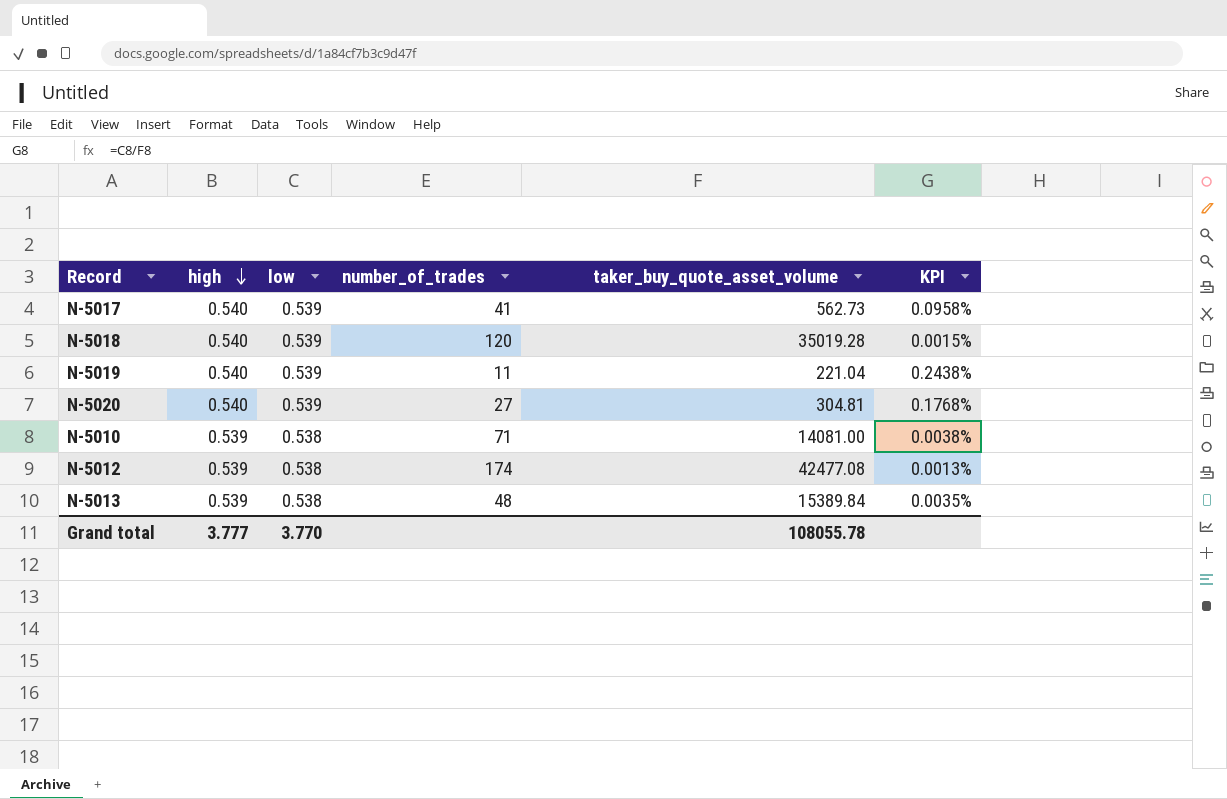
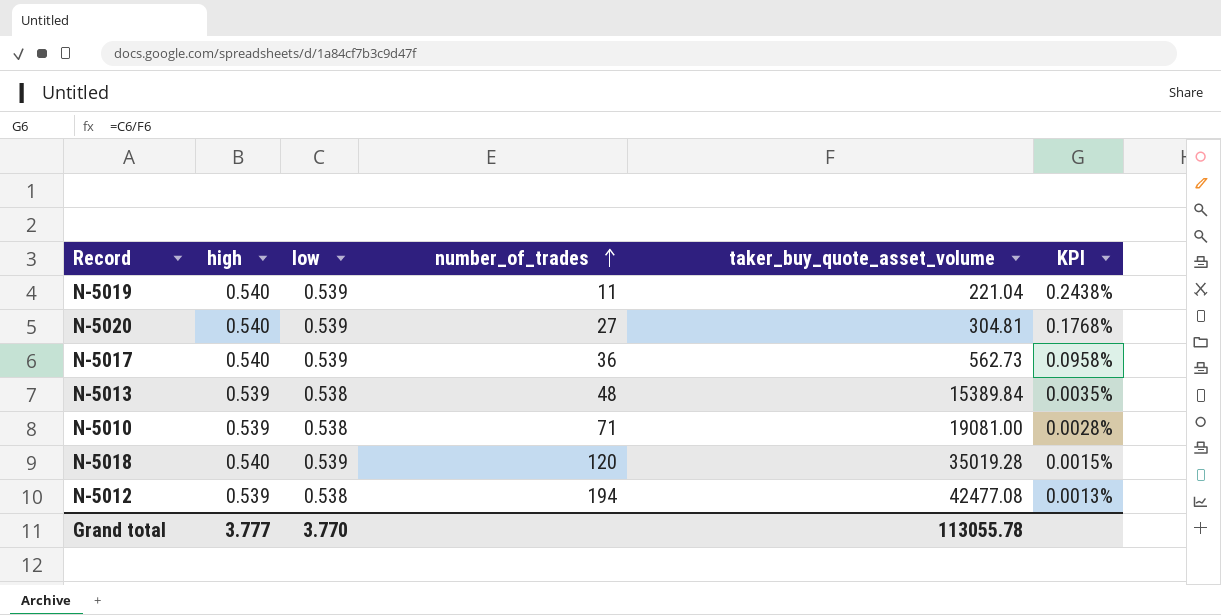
row order: high descending -> number_of_trades ascending
N-5017 | number_of_trades: 41 -> 36
N-5010 | taker_buy_quote_asset_volume: 14081.00 -> 19081.00
N-5010 | KPI: 0.0038% -> 0.0028%
N-5012 | number_of_trades: 174 -> 194
Grand total | taker_buy_quote_asset_volume: 108055.78 -> 113055.78

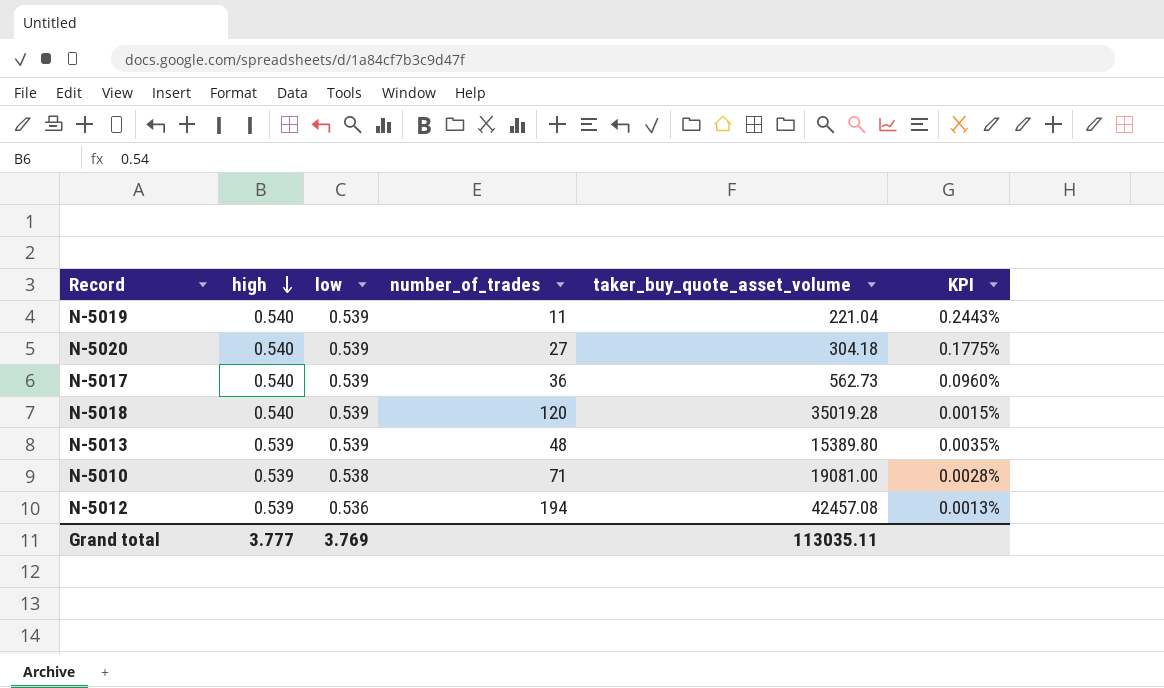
row order: number_of_trades ascending -> high descending
column KPI | formula: [low] / [taker_buy_quote_asset_volume] -> [high] / [taker_buy_quote_asset_volume]
N-5020 | taker_buy_quote_asset_volume: 304.81 -> 304.18
N-5013 | low: 0.538 -> 0.539
N-5013 | taker_buy_quote_asset_volume: 15389.84 -> 15389.80
N-5012 | low: 0.538 -> 0.536
N-5012 | taker_buy_quote_asset_volume: 42477.08 -> 42457.08
Grand total | low: 3.770 -> 3.769
Grand total | taker_buy_quote_asset_volume: 113055.78 -> 113035.11

